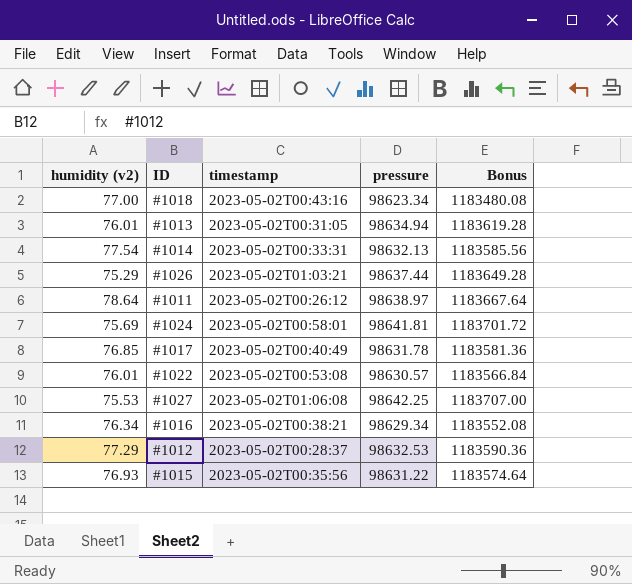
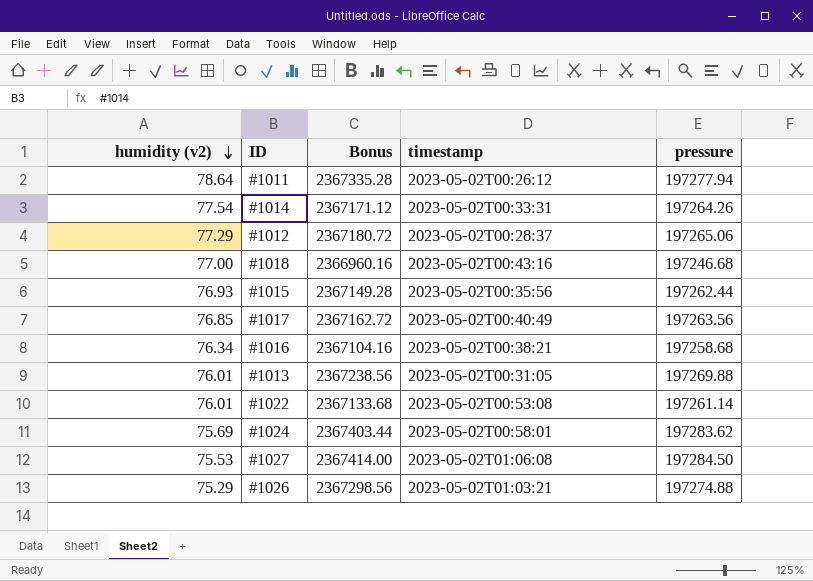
row order: none -> humidity (v2) descending
column Bonus | position: 5 -> 3
#1011 | Bonus: 1183667.64 -> 2367335.28
#1011 | pressure: 98638.97 -> 197277.94
#1014 | Bonus: 1183585.56 -> 2367171.12
#1014 | pressure: 98632.13 -> 197264.26
#1012 | Bonus: 1183590.36 -> 2367180.72
#1012 | pressure: 98632.53 -> 197265.06
#1018 | Bonus: 1183480.08 -> 2366960.16
#1018 | pressure: 98623.34 -> 197246.68
#1015 | Bonus: 1183574.64 -> 2367149.28
#1015 | pressure: 98631.22 -> 197262.44
#1017 | Bonus: 1183581.36 -> 2367162.72
#1017 | pressure: 98631.78 -> 197263.56
#1016 | Bonus: 1183552.08 -> 2367104.16
#1016 | pressure: 98629.34 -> 197258.68
#1013 | Bonus: 1183619.28 -> 2367238.56
#1013 | pressure: 98634.94 -> 197269.88
#1022 | Bonus: 1183566.84 -> 2367133.68
#1022 | pressure: 98630.57 -> 197261.14
#1024 | Bonus: 1183701.72 -> 2367403.44
#1024 | pressure: 98641.81 -> 197283.62
#1027 | Bonus: 1183707.00 -> 2367414.00
#1027 | pressure: 98642.25 -> 197284.50
#1026 | Bonus: 1183649.28 -> 2367298.56
#1026 | pressure: 98637.44 -> 197274.88

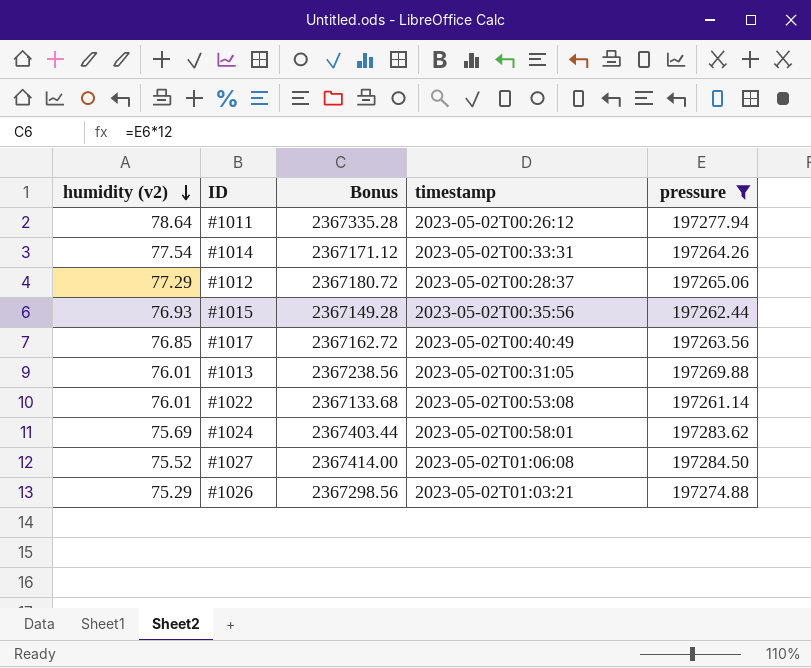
filter: none -> pressure >= 197261.14
#1027 | humidity (v2): 75.53 -> 75.52

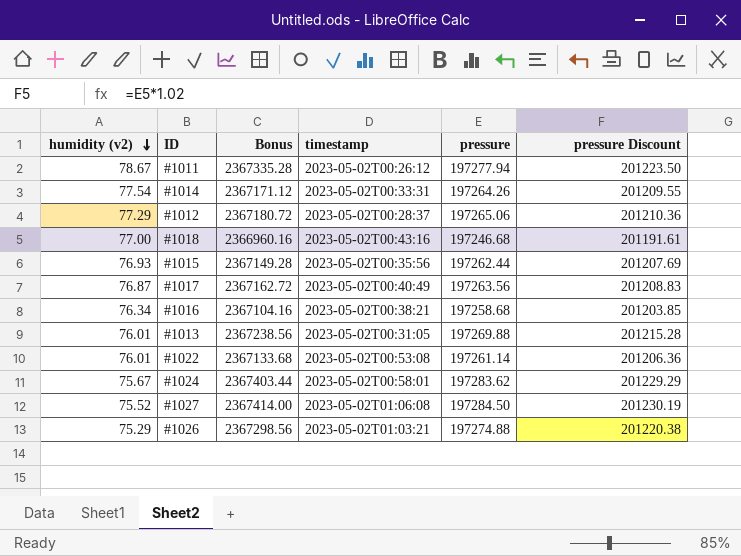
filter: pressure >= 197261.14 -> none
column pressure Discount | formula: none -> [pressure] * 1.02
#1011 | humidity (v2): 78.64 -> 78.67
#1017 | humidity (v2): 76.85 -> 76.87
#1024 | humidity (v2): 75.69 -> 75.67

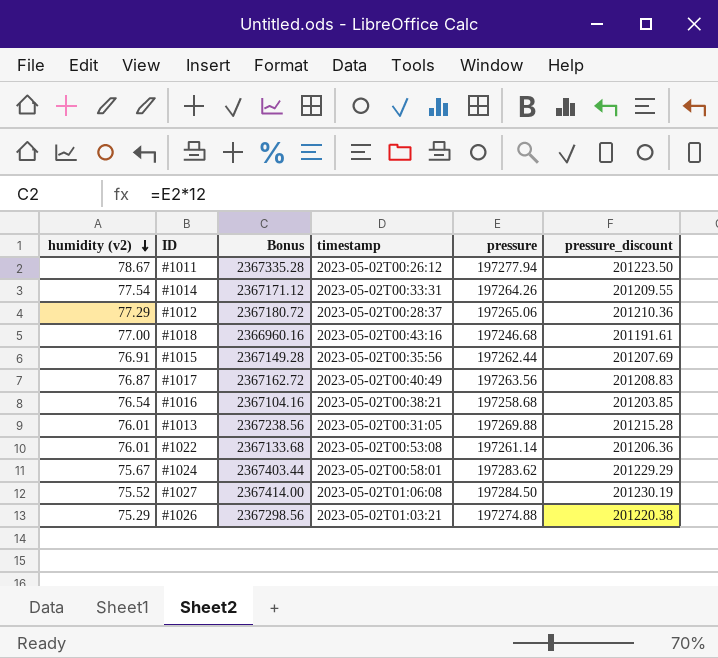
column name: pressure Discount -> pressure_discount
#1015 | humidity (v2): 76.93 -> 76.91
#1016 | humidity (v2): 76.34 -> 76.54

